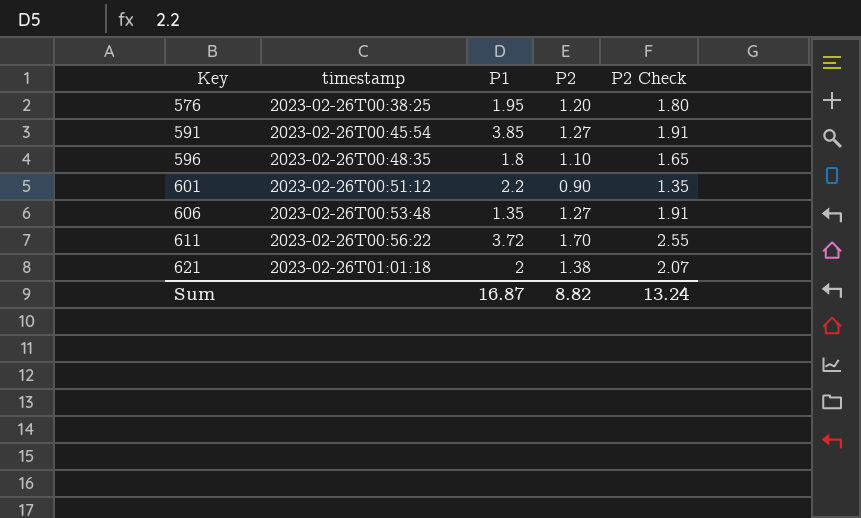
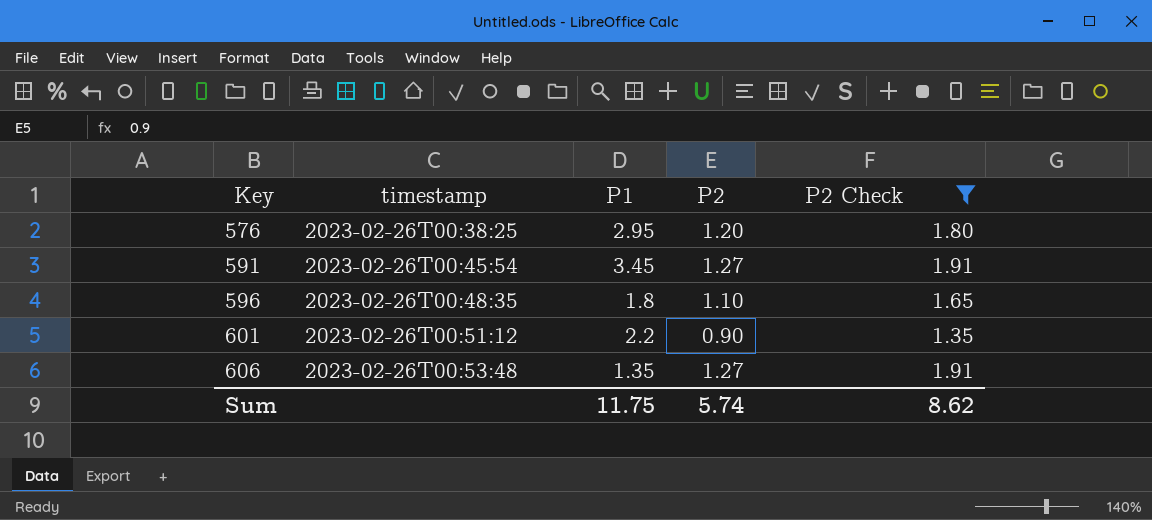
filter: none -> P2 Check <= 1.91
576 | P1: 1.95 -> 2.95
591 | P1: 3.85 -> 3.45
Sum | P1: 16.87 -> 11.75
Sum | P2: 8.82 -> 5.74
Sum | P2 Check: 13.24 -> 8.62

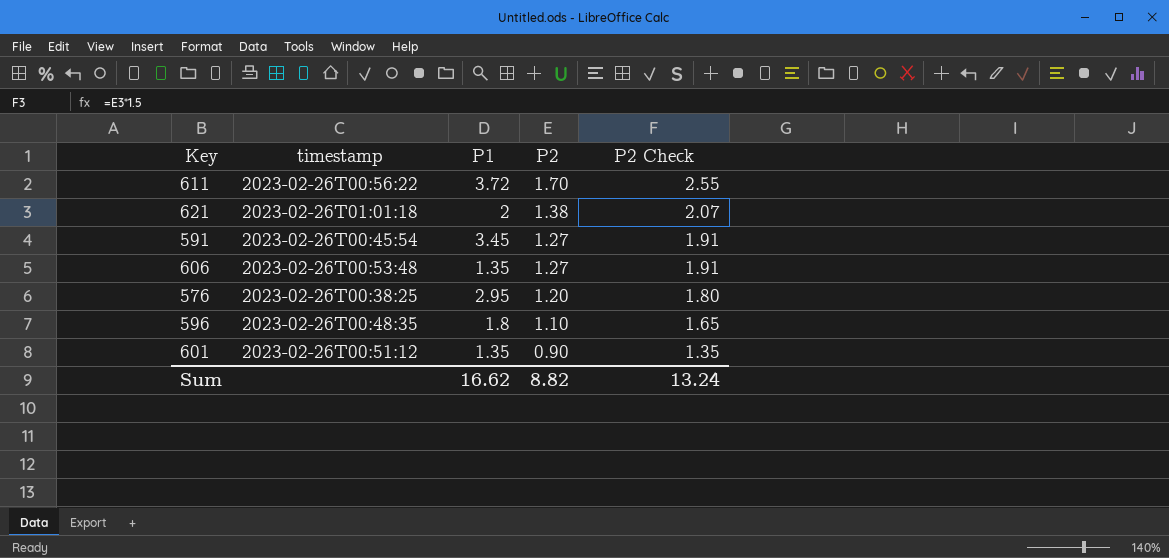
filter: P2 Check <= 1.91 -> none
row order: Key ascending -> P2 descending
601 | P1: 2.2 -> 1.35
Sum | P1: 11.75 -> 16.62
Sum | P2: 5.74 -> 8.82
Sum | P2 Check: 8.62 -> 13.24

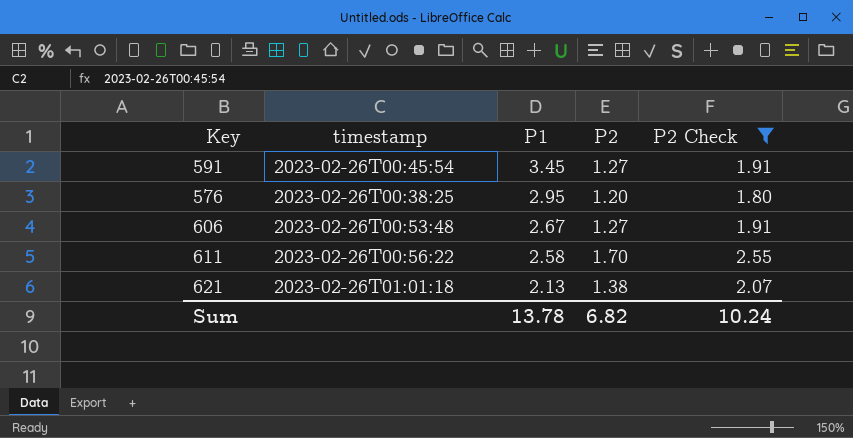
filter: none -> P2 Check >= 1.80
row order: P2 descending -> P1 descending
606 | P1: 1.35 -> 2.67
611 | P1: 3.72 -> 2.58
621 | P1: 2 -> 2.13
Sum | P1: 16.62 -> 13.78
Sum | P2: 8.82 -> 6.82
Sum | P2 Check: 13.24 -> 10.24

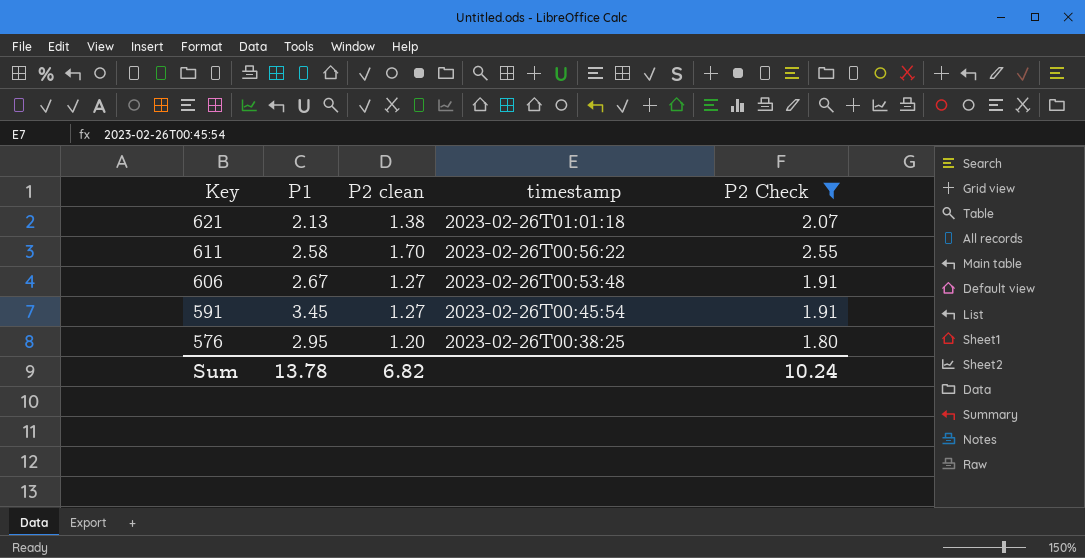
row order: P1 descending -> Key descending
column name: P2 -> P2 clean
column timestamp | position: 2 -> 4

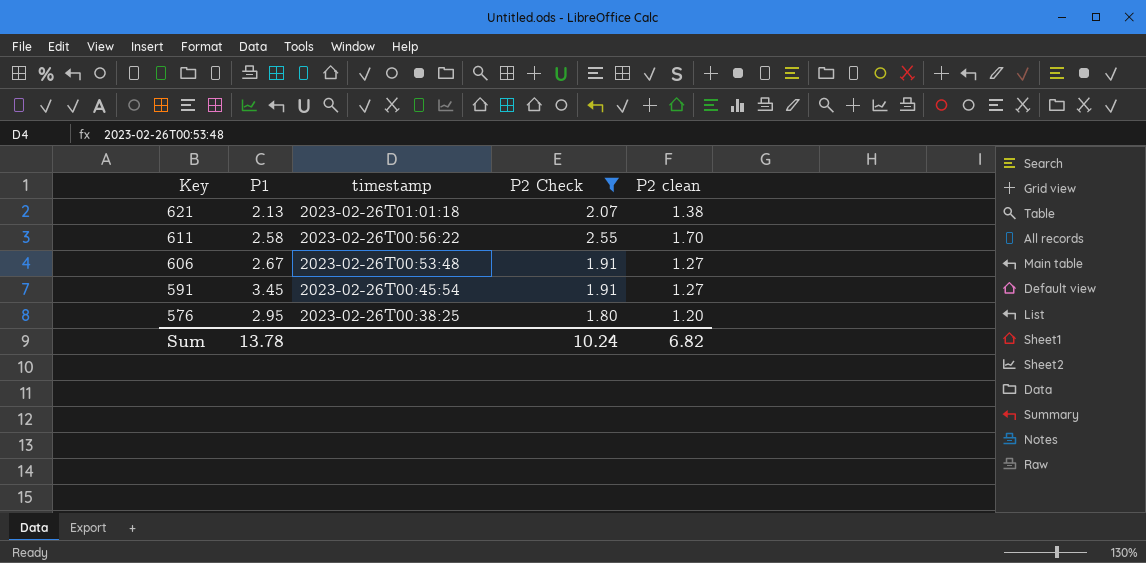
column P2 clean | position: 3 -> 5

